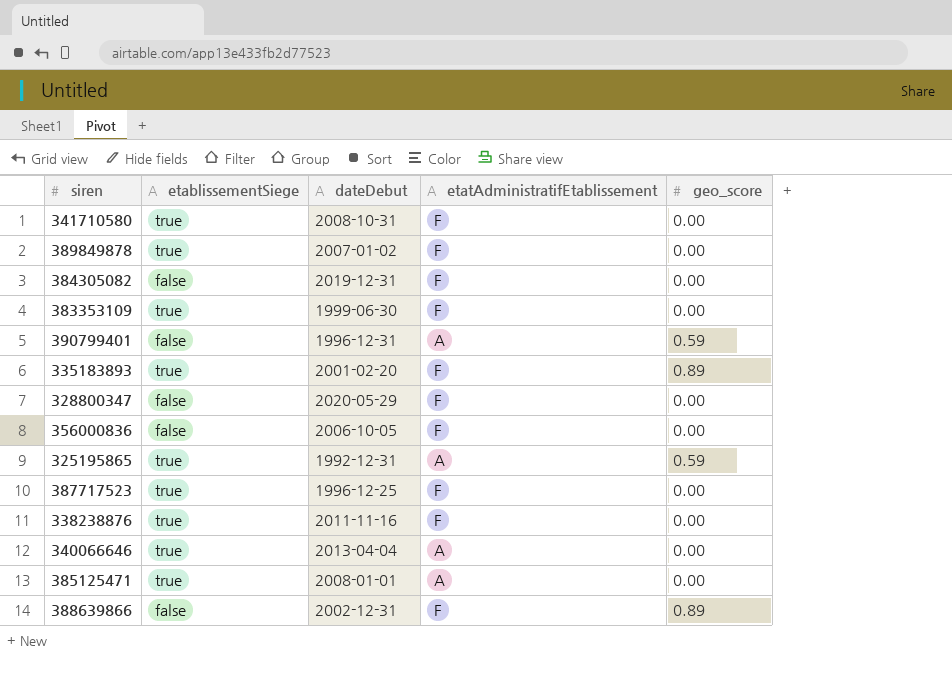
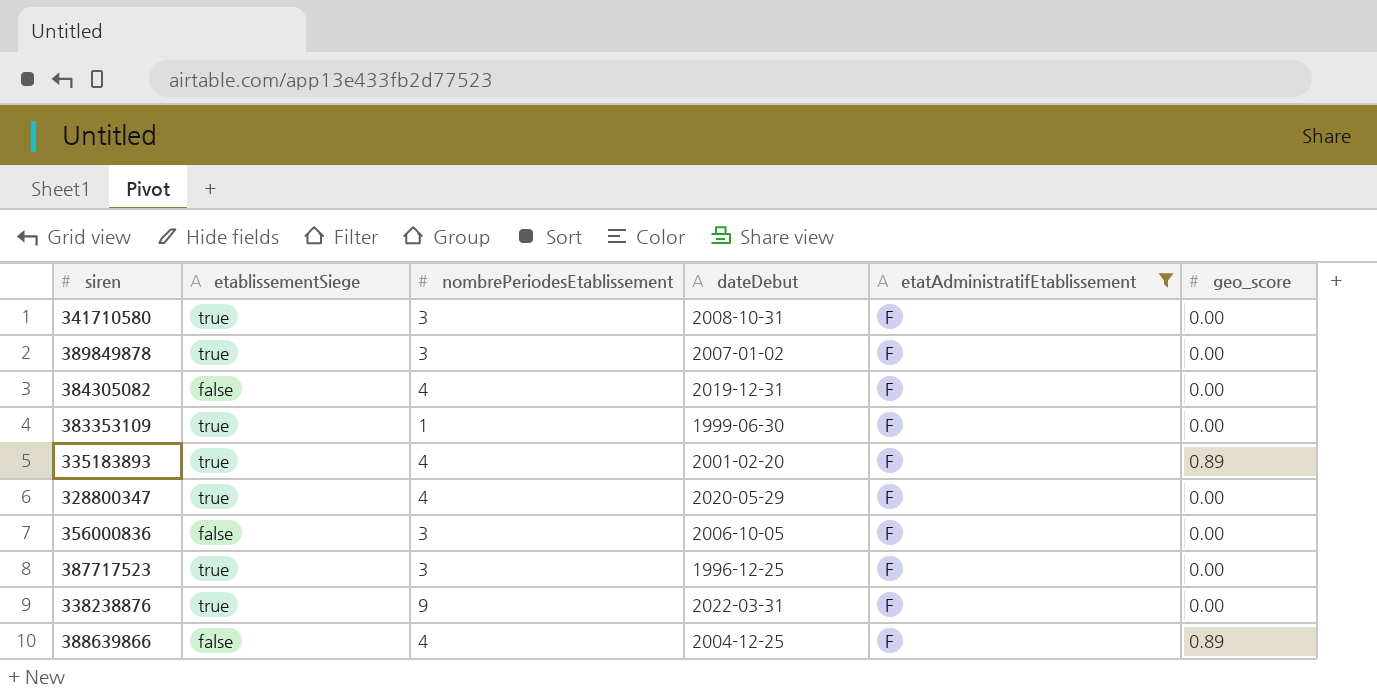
filter: none -> etatAdministratifEtablissement = F
column nombrePeriodesEtablissement | position: none -> 3
328800347 | etablissementSiege: false -> true
338238876 | dateDebut: 2011-11-16 -> 2022-03-31
388639866 | dateDebut: 2002-12-31 -> 2004-12-25

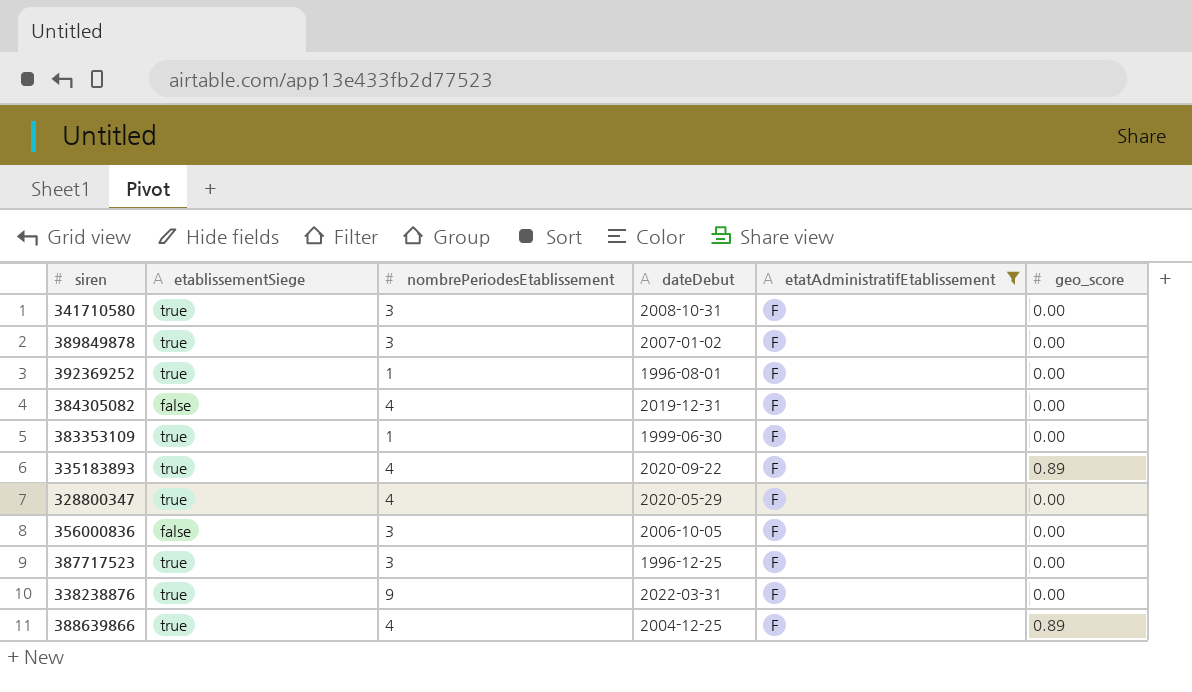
row 392369252: none -> true | 1 | 1996-08-01 | F | 0.00
335183893 | dateDebut: 2001-02-20 -> 2020-09-22
388639866 | etablissementSiege: false -> true

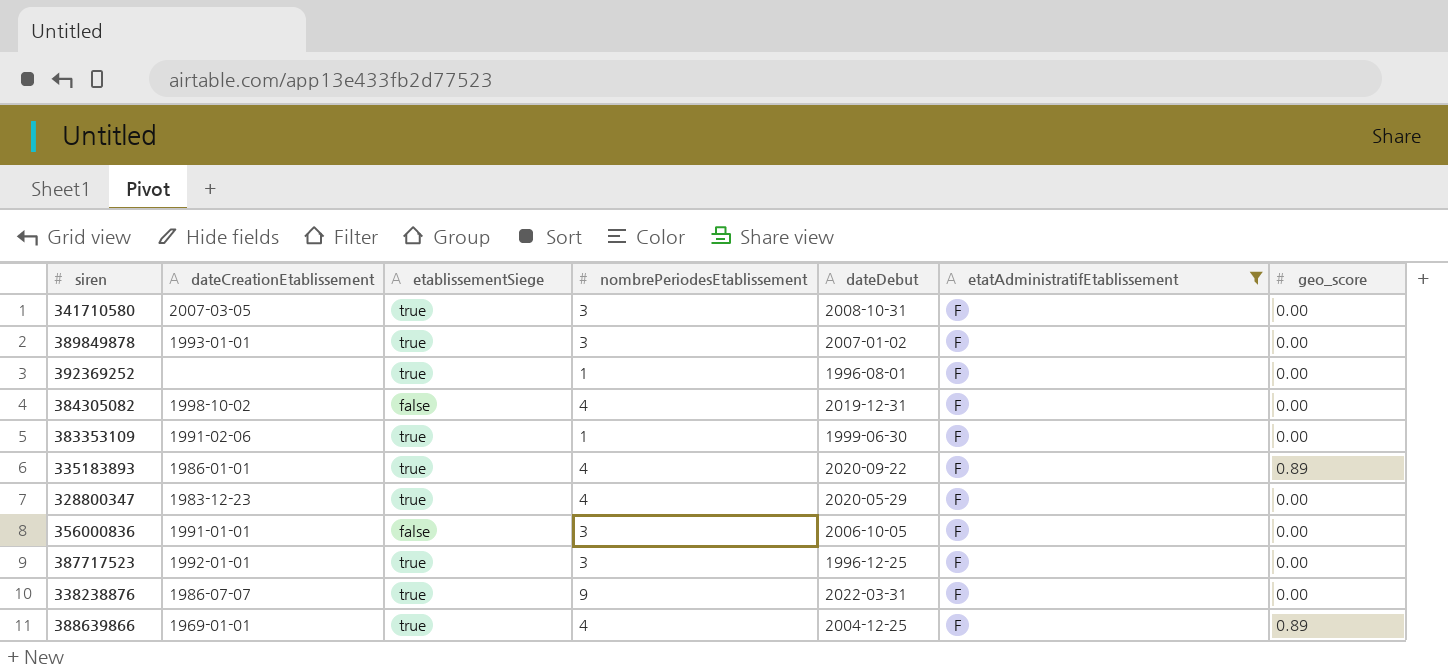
column dateCreationEtablissement | position: none -> 2

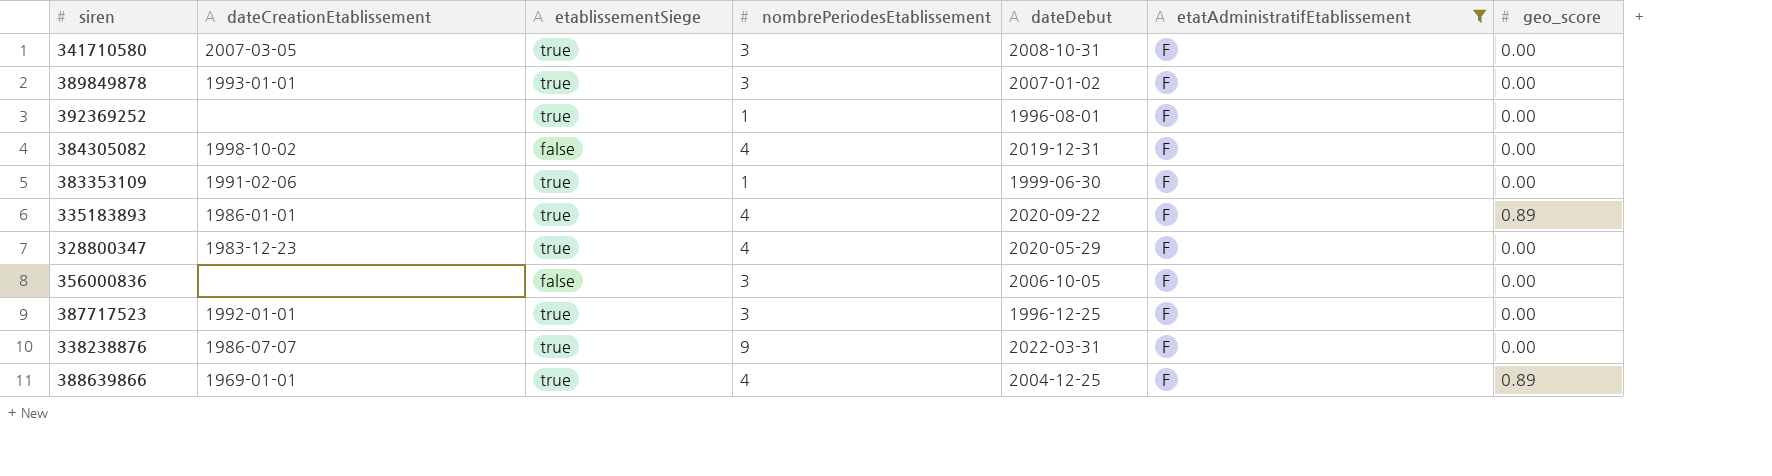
356000836 | dateCreationEtablissement: 1991-01-01 -> none

